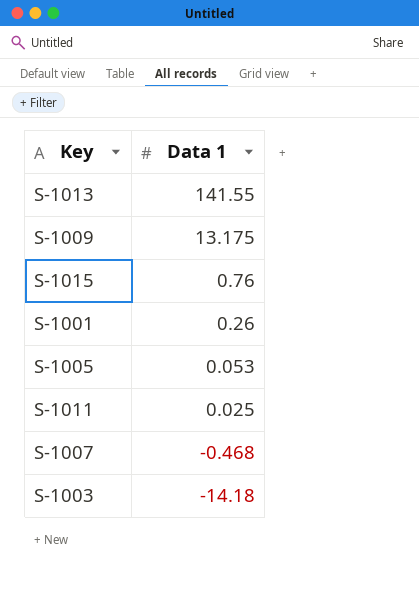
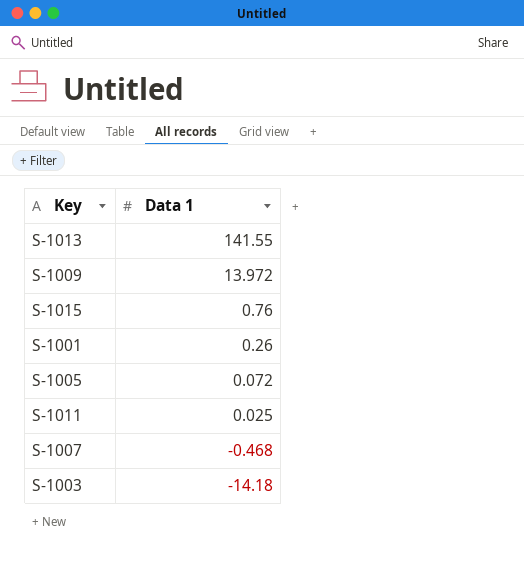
S-1009 | Data 1: 13.175 -> 13.972
S-1005 | Data 1: 0.053 -> 0.072

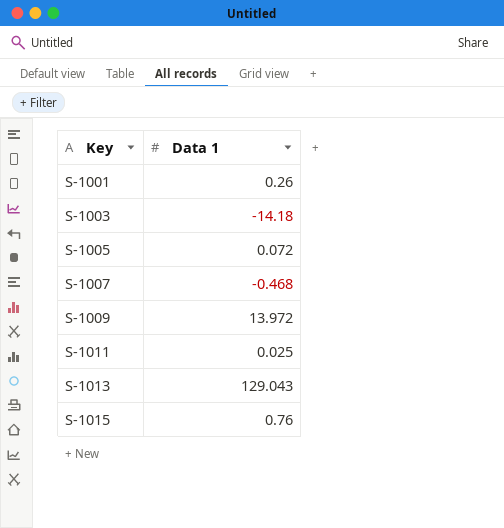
row order: Data 1 descending -> Key ascending
S-1013 | Data 1: 141.55 -> 129.043

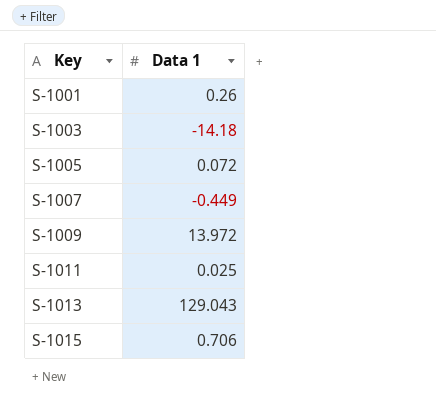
S-1007 | Data 1: -0.468 -> -0.449
S-1015 | Data 1: 0.76 -> 0.706

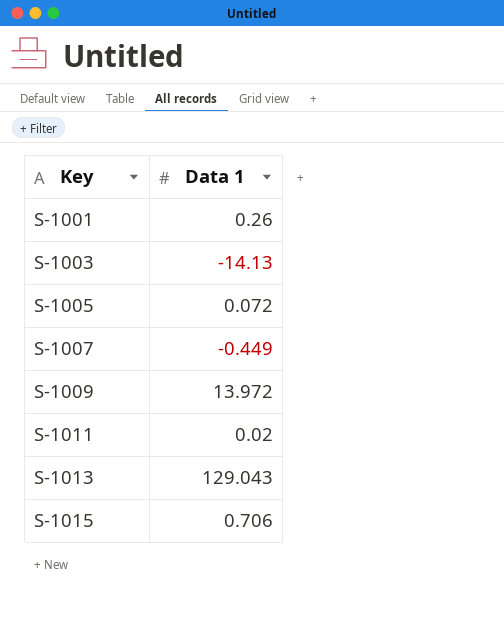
S-1003 | Data 1: -14.18 -> -14.13
S-1011 | Data 1: 0.025 -> 0.02

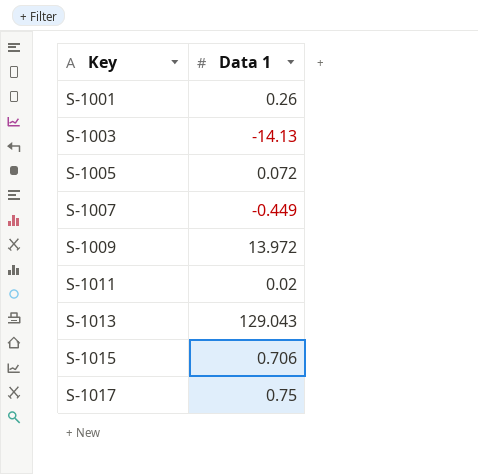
row S-1017: none -> 0.75

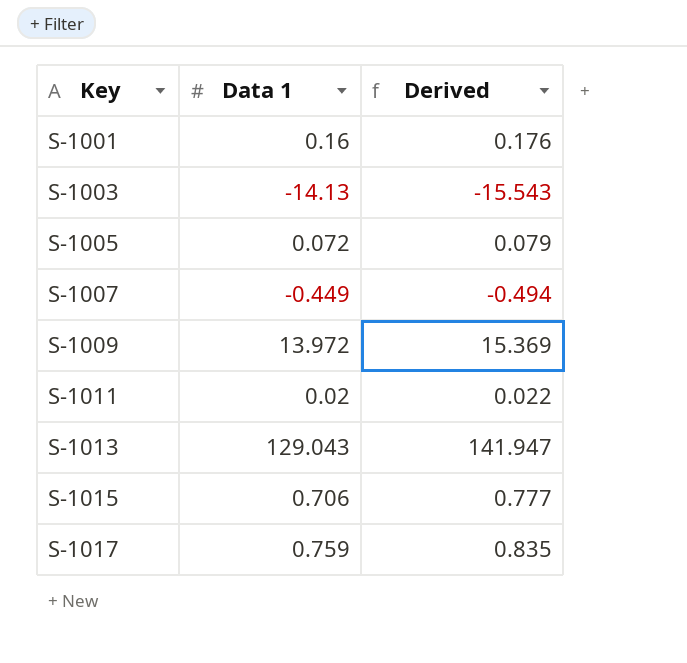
column Derived | formula: none -> [Data 1] * 1.1
S-1001 | Data 1: 0.26 -> 0.16
S-1017 | Data 1: 0.75 -> 0.759

